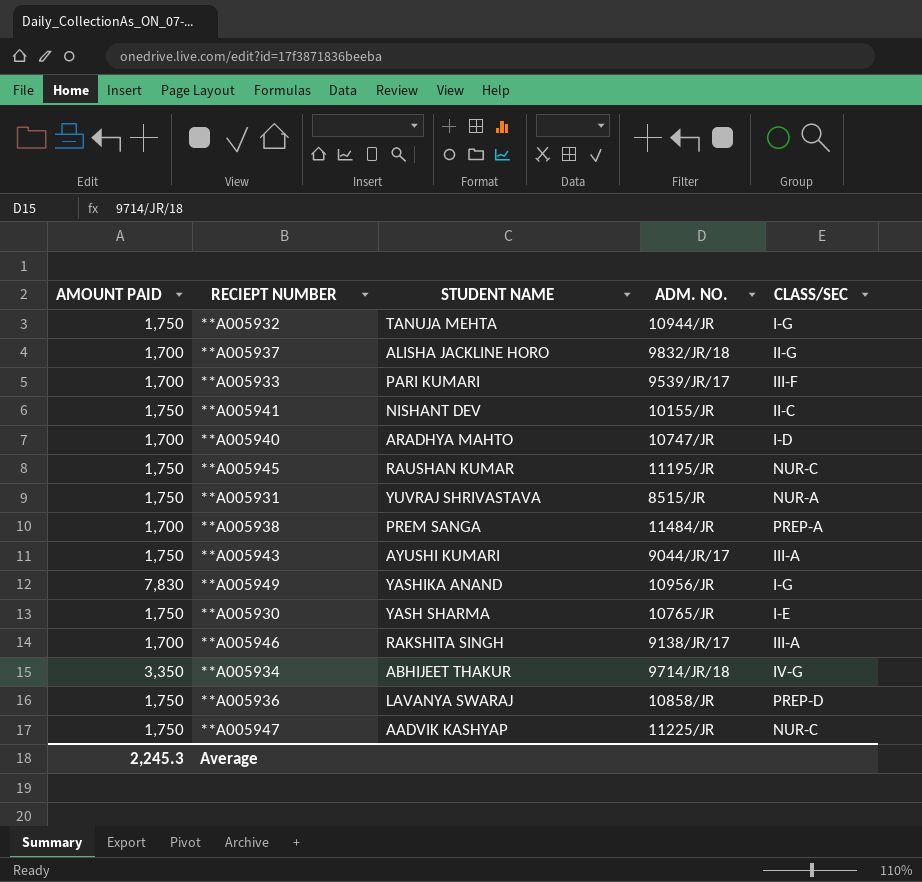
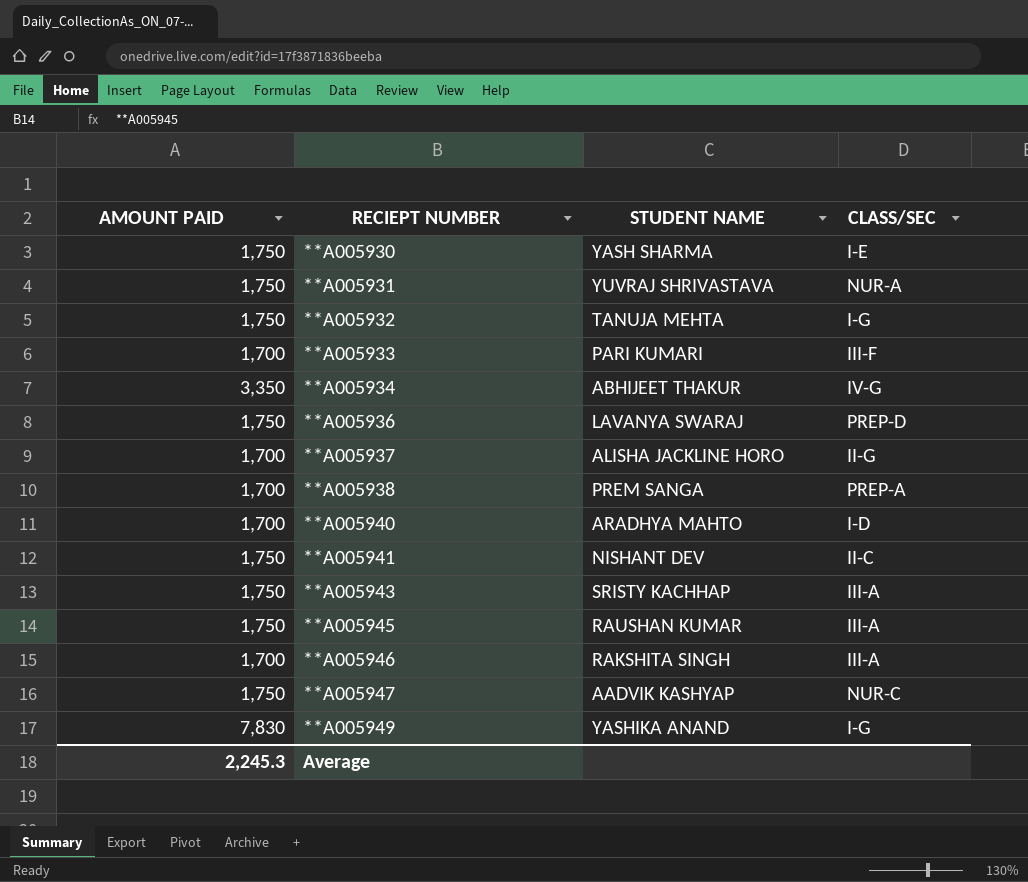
row order: none -> RECIEPT NUMBER ascending
column ADM. NO. | position: 4 -> none
**A005943 | STUDENT NAME: AYUSHI KUMARI -> SRISTY KACHHAP
**A005945 | CLASS/SEC: NUR-C -> III-A

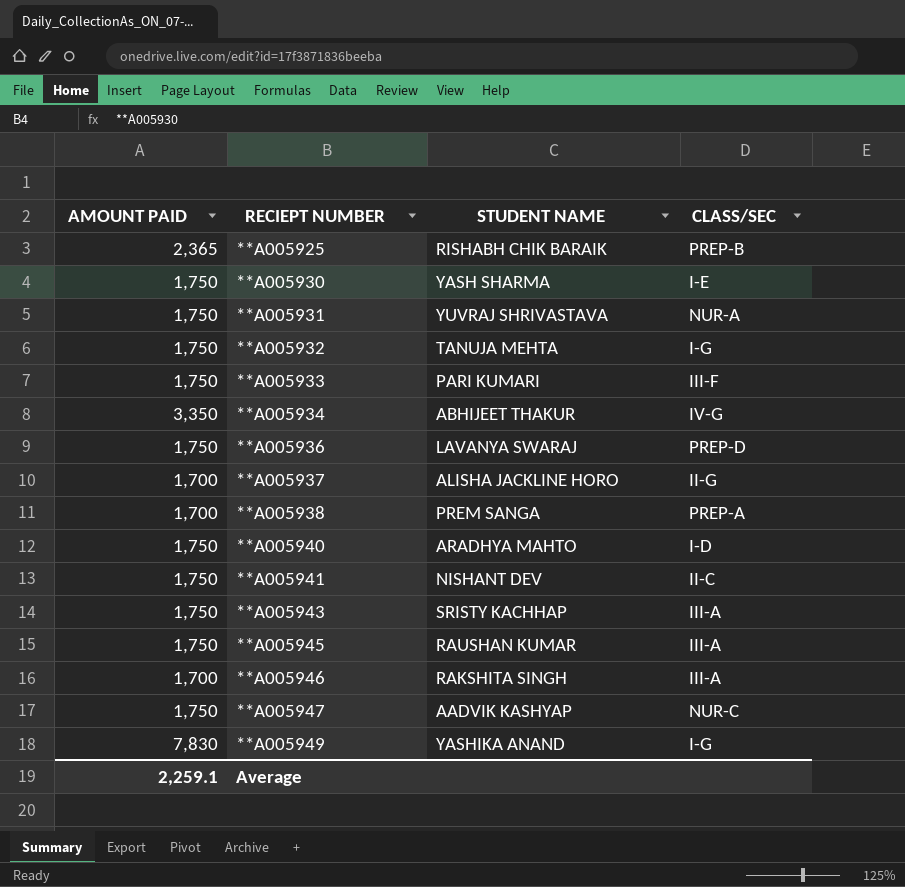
row **A005925: none -> 2,365 | RISHABH CHIK BARAIK | PREP-B
**A005933 | AMOUNT PAID: 1,700 -> 1,750
**A005940 | AMOUNT PAID: 1,700 -> 1,750
Average | AMOUNT PAID: 2,245.3 -> 2,259.1

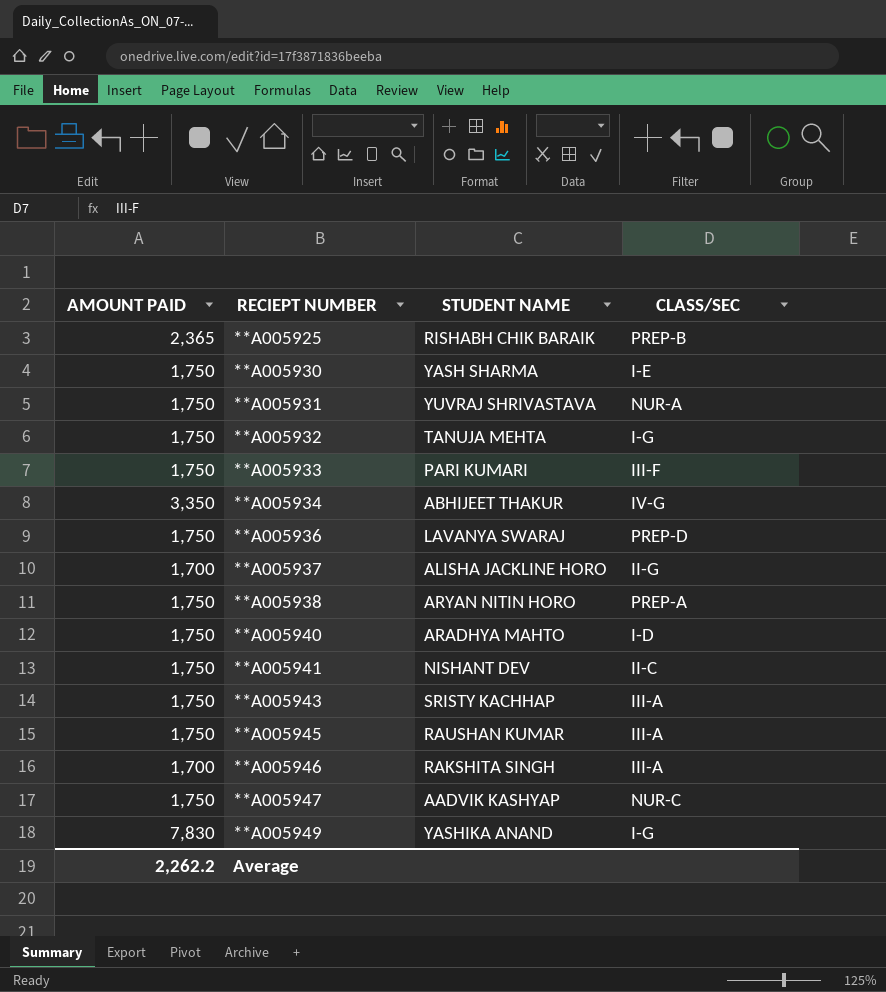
**A005938 | AMOUNT PAID: 1,700 -> 1,750
**A005938 | STUDENT NAME: PREM SANGA -> ARYAN NITIN HORO
Average | AMOUNT PAID: 2,259.1 -> 2,262.2

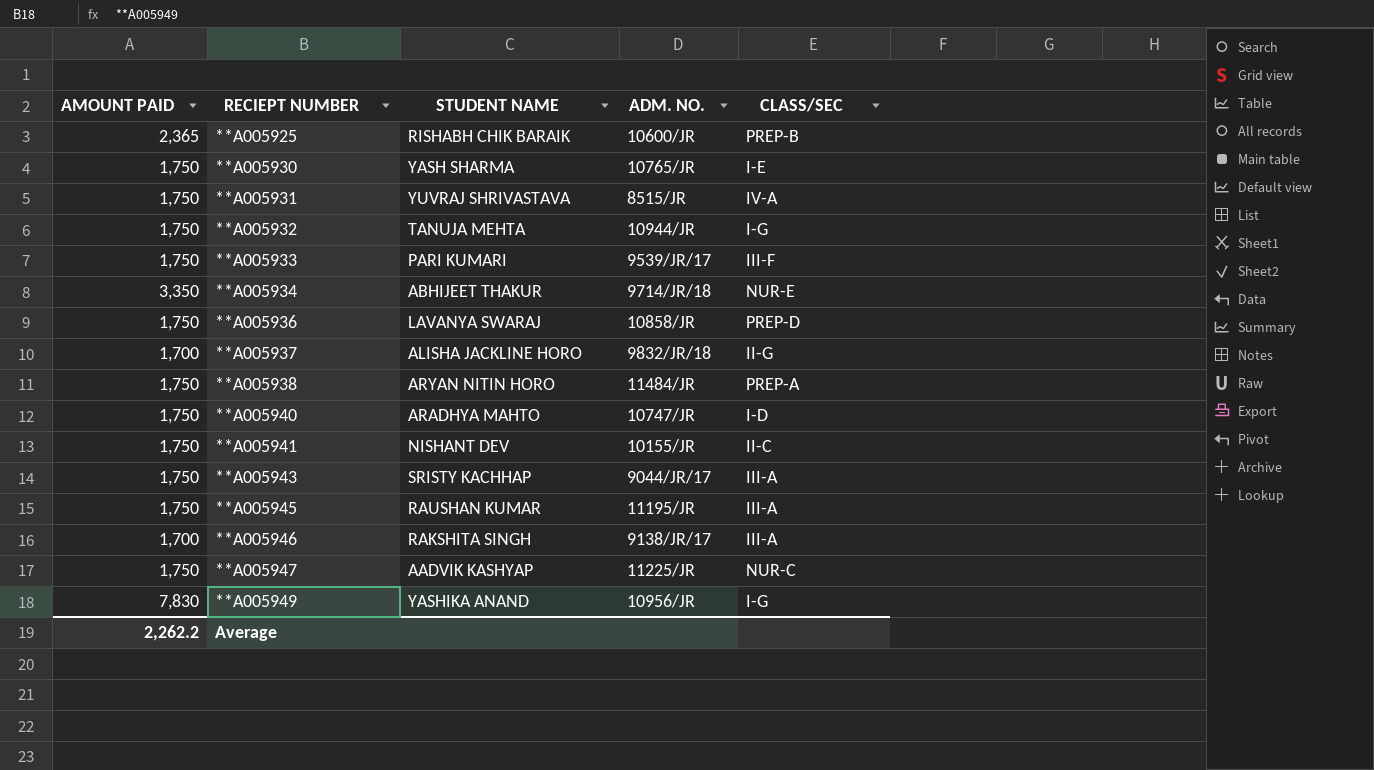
column ADM. NO. | position: none -> 4
**A005931 | CLASS/SEC: NUR-A -> IV-A
**A005934 | CLASS/SEC: IV-G -> NUR-E

